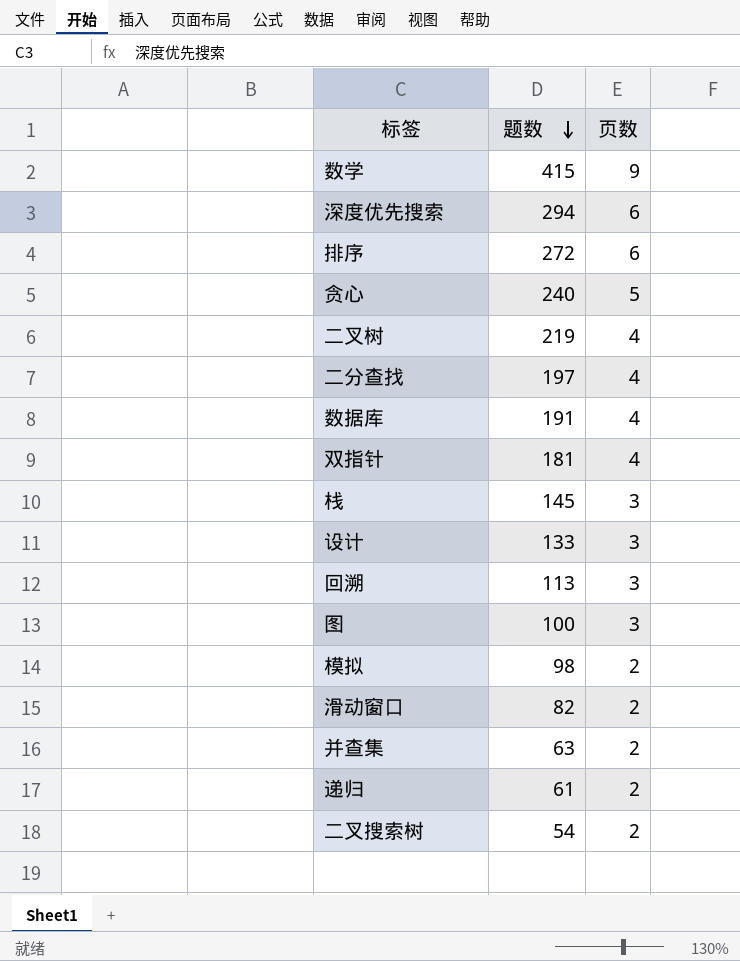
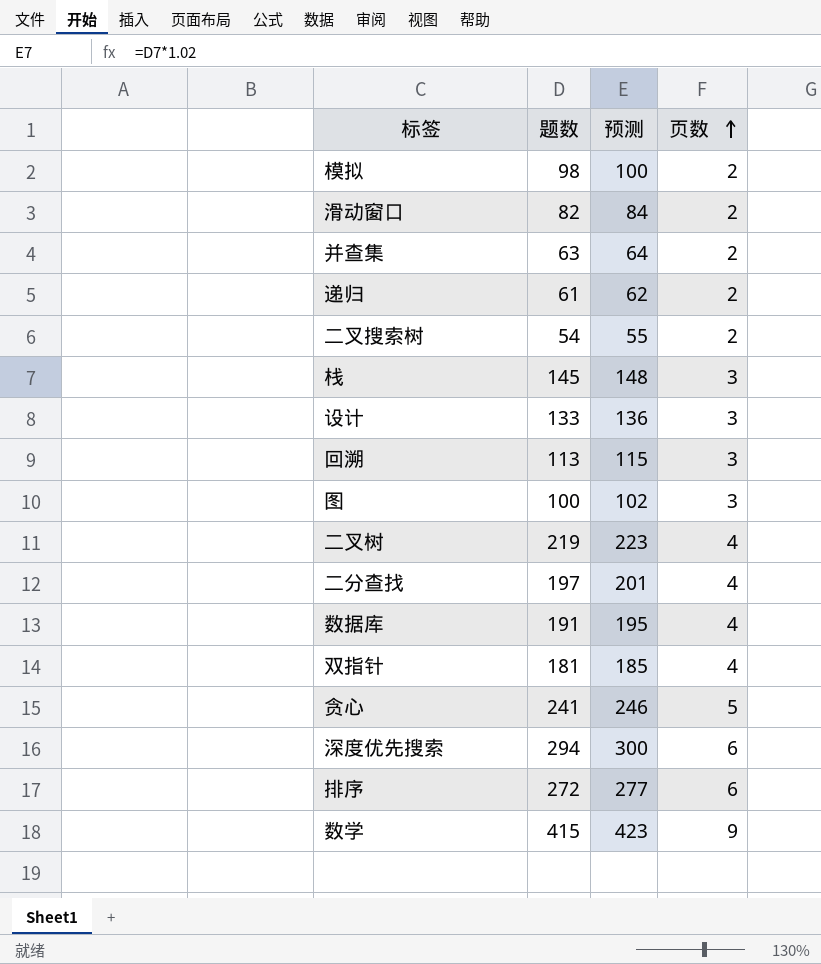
row order: 题数 descending -> 页数 ascending
column 预测 | formula: none -> [题数] * 1.02
贪心 | 题数: 240 -> 241

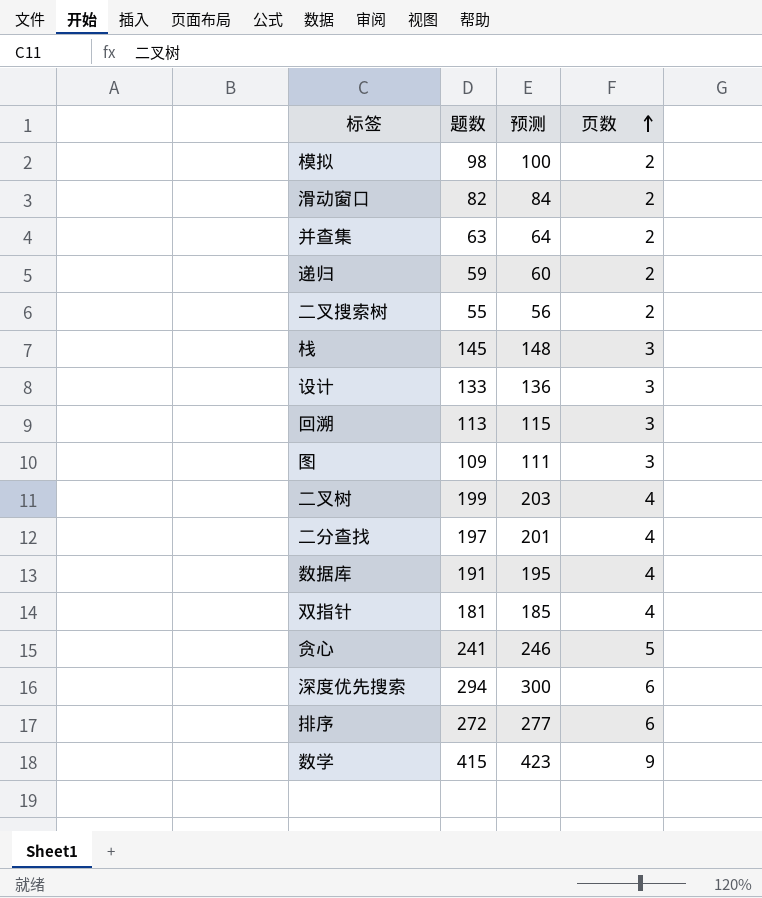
递归 | 题数: 61 -> 59
递归 | 预测: 62 -> 60
二叉搜索树 | 题数: 54 -> 55
二叉搜索树 | 预测: 55 -> 56
图 | 题数: 100 -> 109
图 | 预测: 102 -> 111
二叉树 | 题数: 219 -> 199
二叉树 | 预测: 223 -> 203

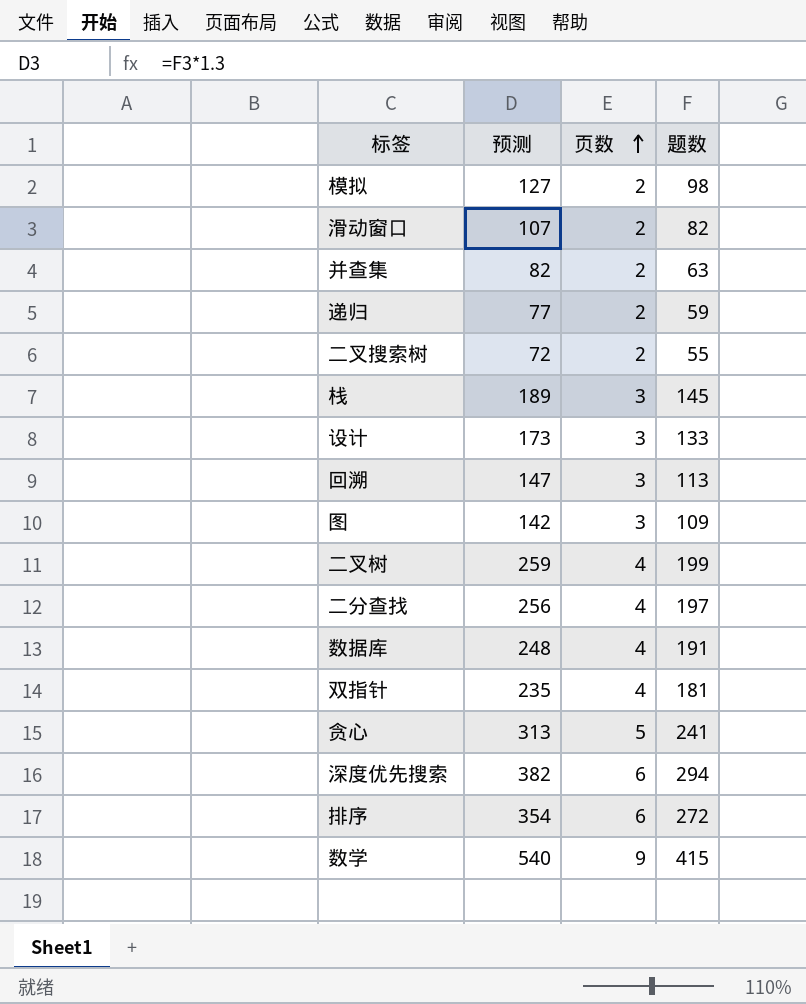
column 预测 | formula: [题数] * 1.02 -> [题数] * 1.3
column 题数 | position: 2 -> 4

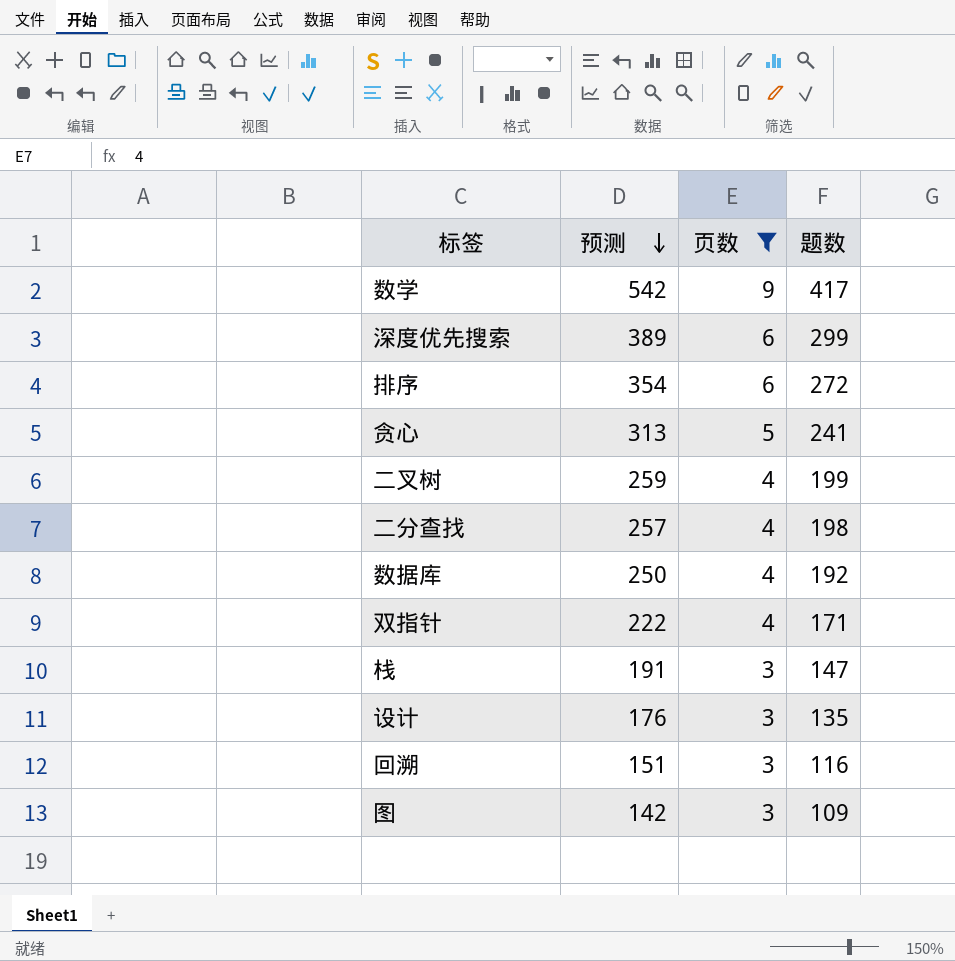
filter: none -> 页数 != 2
row order: 页数 ascending -> 预测 descending
数学 | 预测: 540 -> 542
数学 | 题数: 415 -> 417
深度优先搜索 | 预测: 382 -> 389
深度优先搜索 | 题数: 294 -> 299
二分查找 | 预测: 256 -> 257
二分查找 | 题数: 197 -> 198
数据库 | 预测: 248 -> 250
数据库 | 题数: 191 -> 192
双指针 | 预测: 235 -> 222
双指针 | 题数: 181 -> 171
栈 | 预测: 189 -> 191
栈 | 题数: 145 -> 147
设计 | 预测: 173 -> 176
设计 | 题数: 133 -> 135
回溯 | 预测: 147 -> 151
回溯 | 题数: 113 -> 116

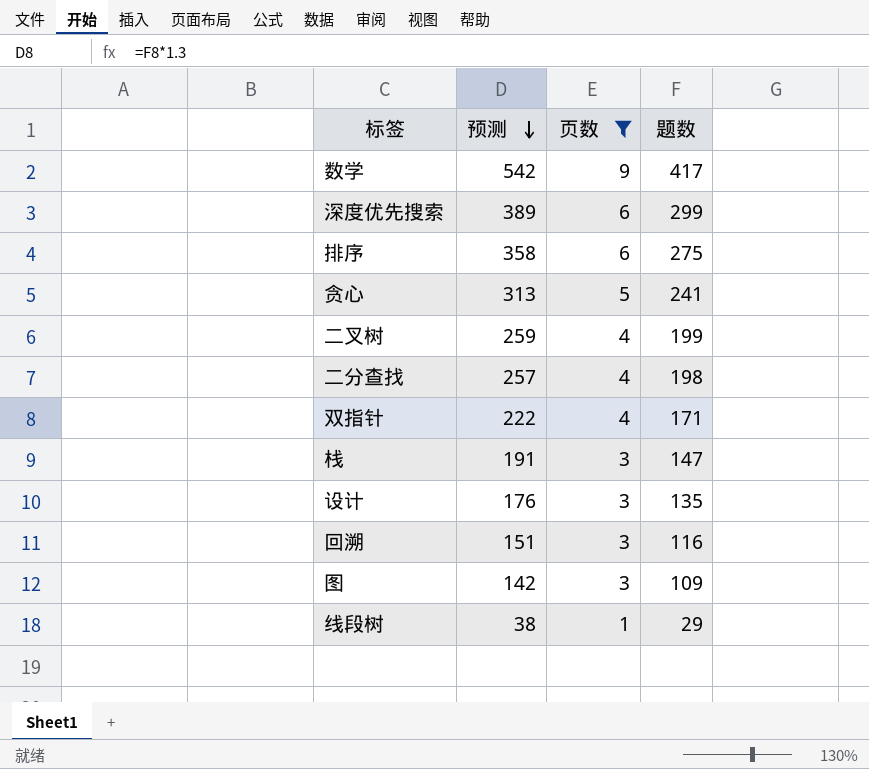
row 数据库: 250 | 4 | 192 -> none
排序 | 预测: 354 -> 358
排序 | 题数: 272 -> 275
row 线段树: none -> 38 | 1 | 29

